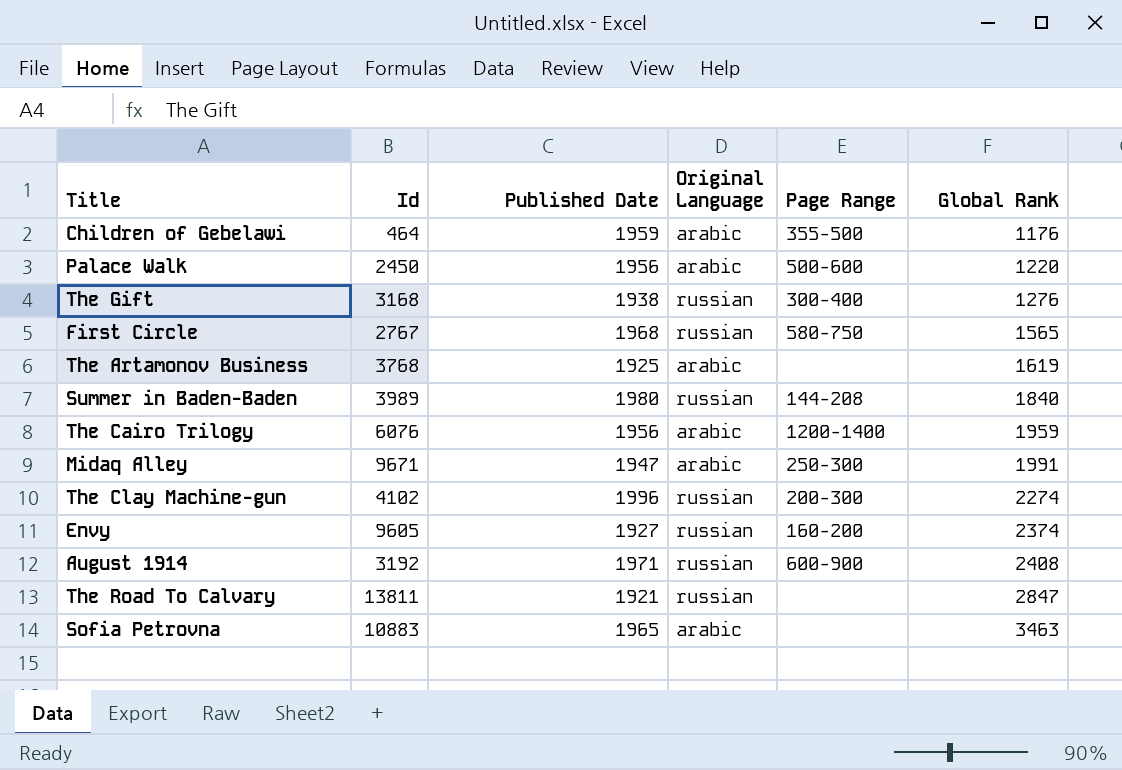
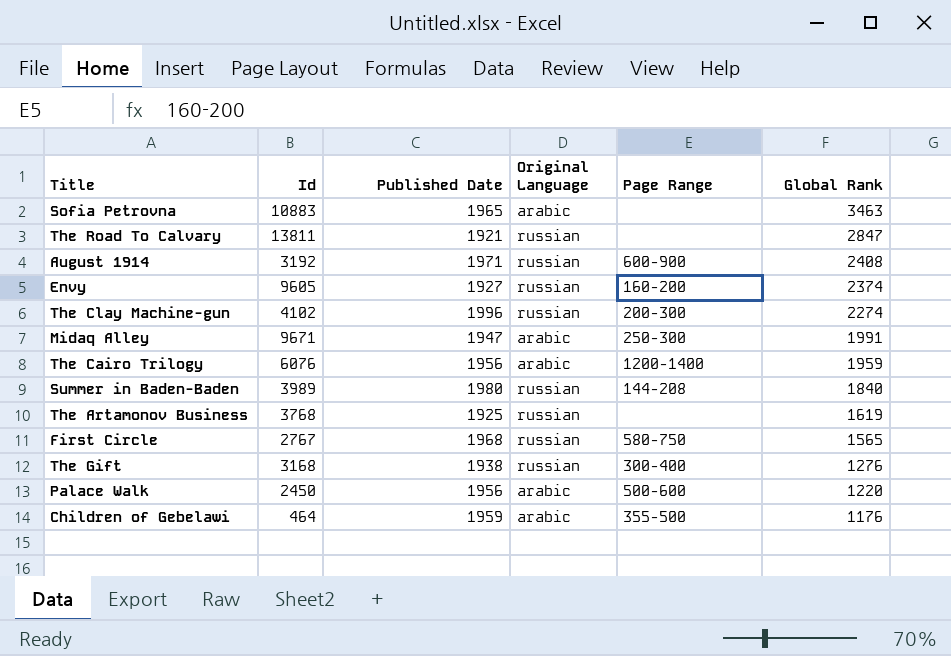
row order: Global Rank ascending -> Global Rank descending
The Artamonov Business | Original Language: arabic -> russian

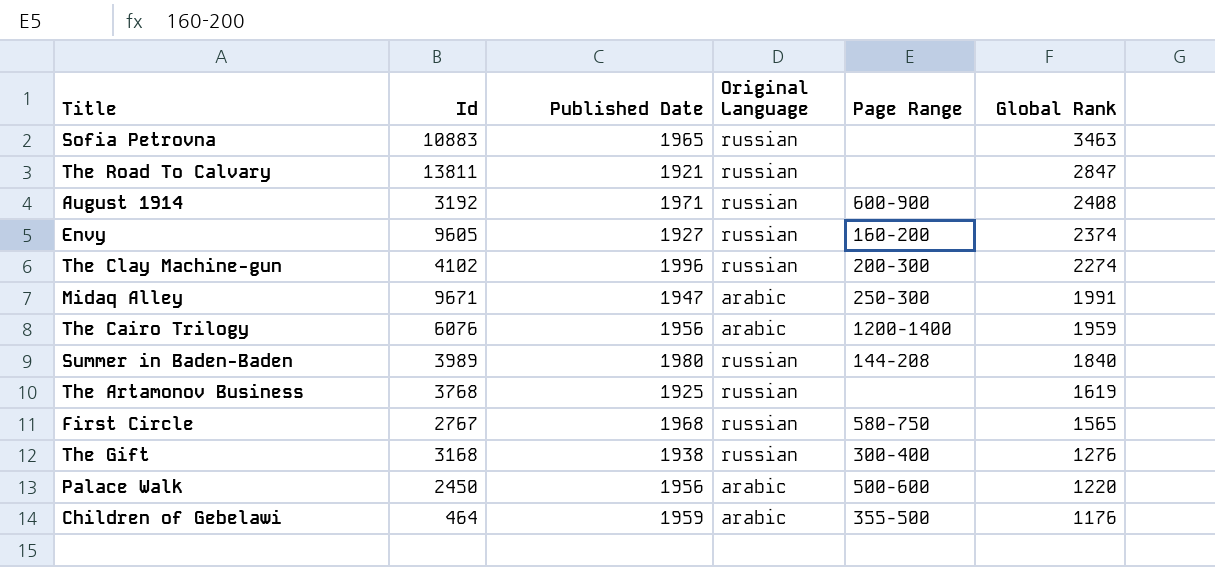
Sofia Petrovna | Original Language: arabic -> russian

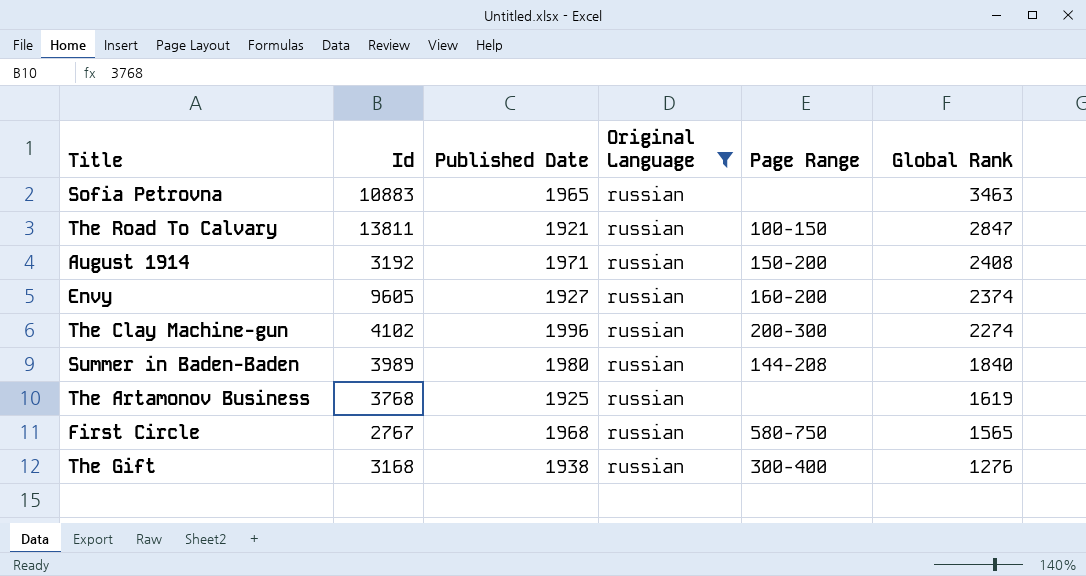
filter: none -> Original Language = russian
The Road To Calvary | Page Range: none -> 100-150
August 1914 | Page Range: 600-900 -> 150-200

